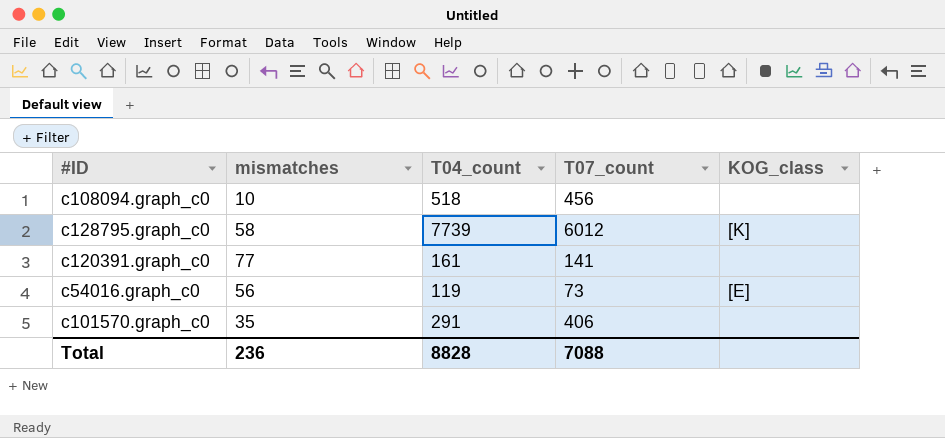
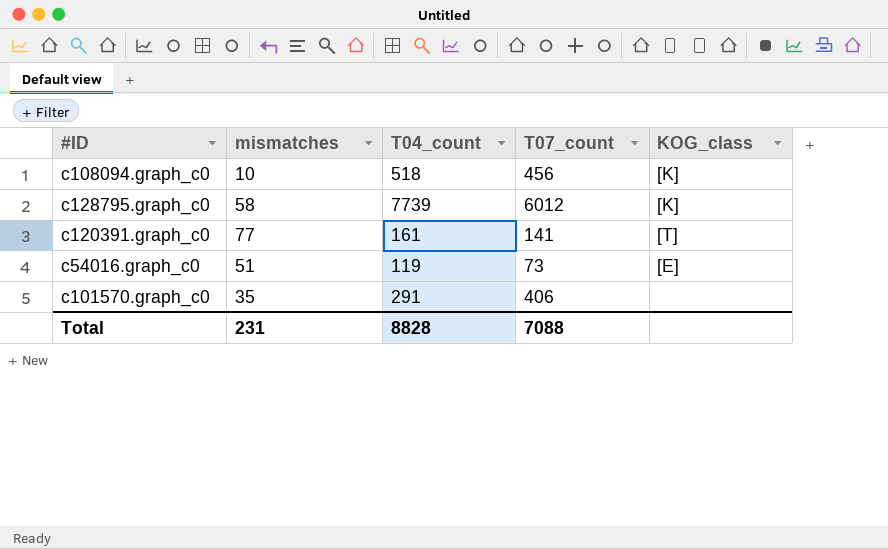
c108094.graph_c0 | KOG_class: none -> [K]
c120391.graph_c0 | KOG_class: none -> [T]
c54016.graph_c0 | mismatches: 56 -> 51
Total | mismatches: 236 -> 231

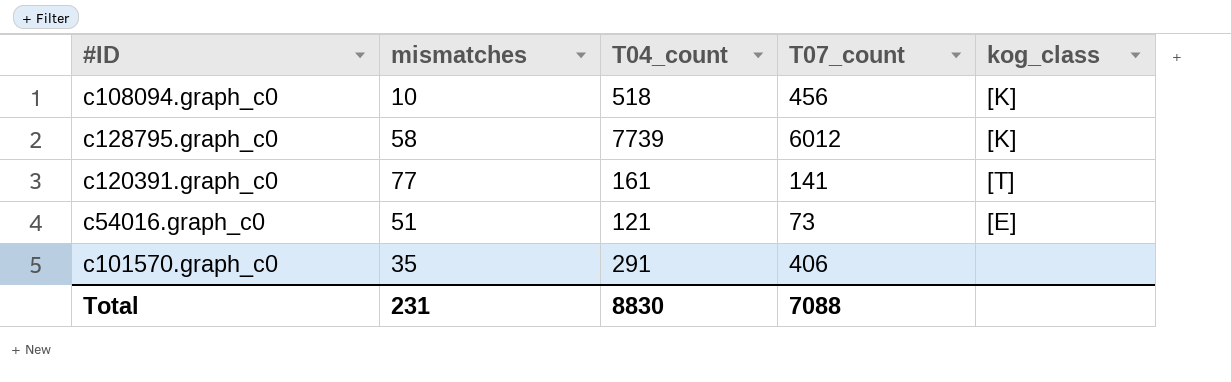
column name: KOG_class -> kog_class
c54016.graph_c0 | T04_count: 119 -> 121
Total | T04_count: 8828 -> 8830

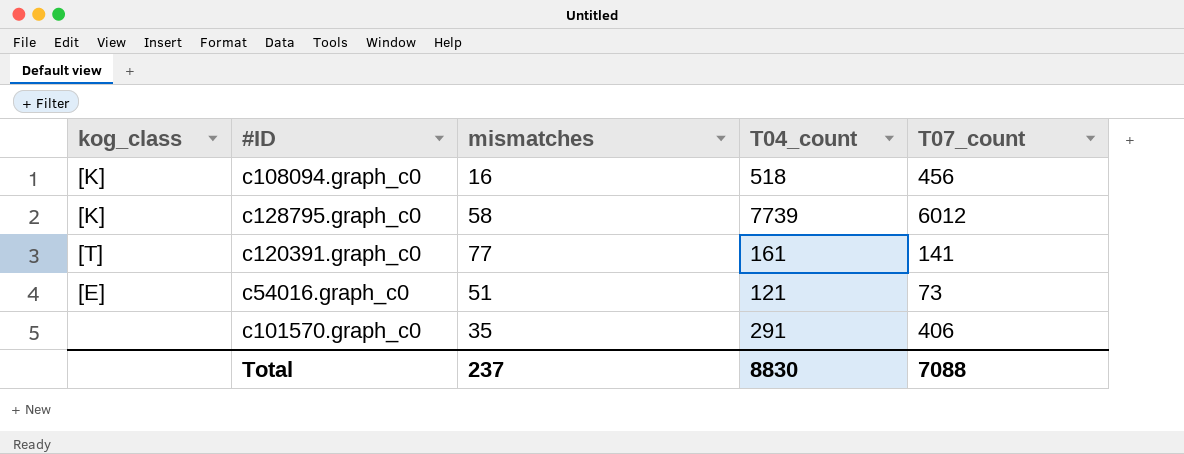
column kog_class | position: 5 -> 1
c108094.graph_c0 | mismatches: 10 -> 16
Total | mismatches: 231 -> 237

